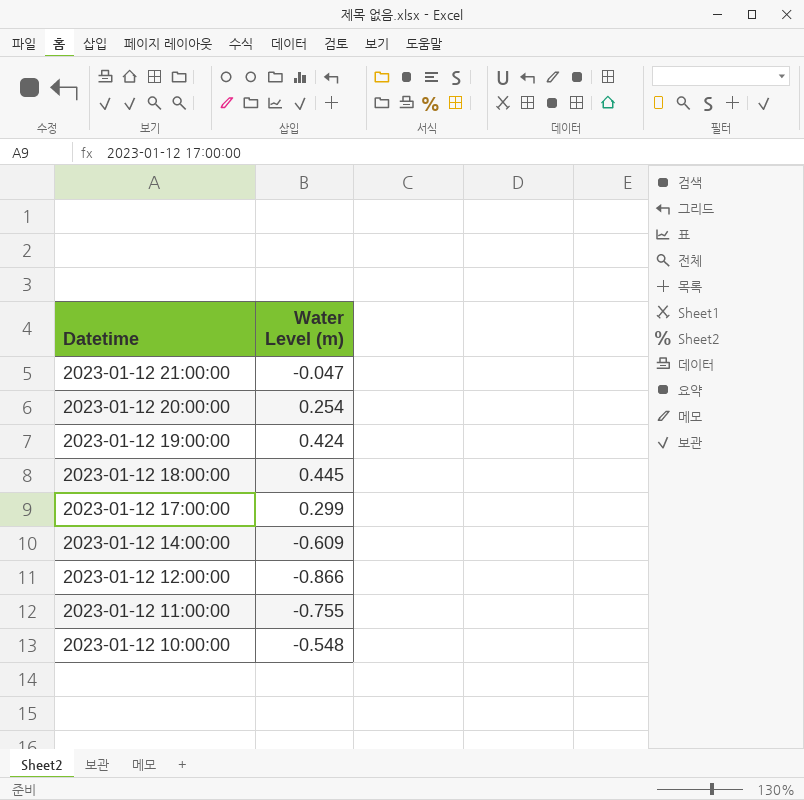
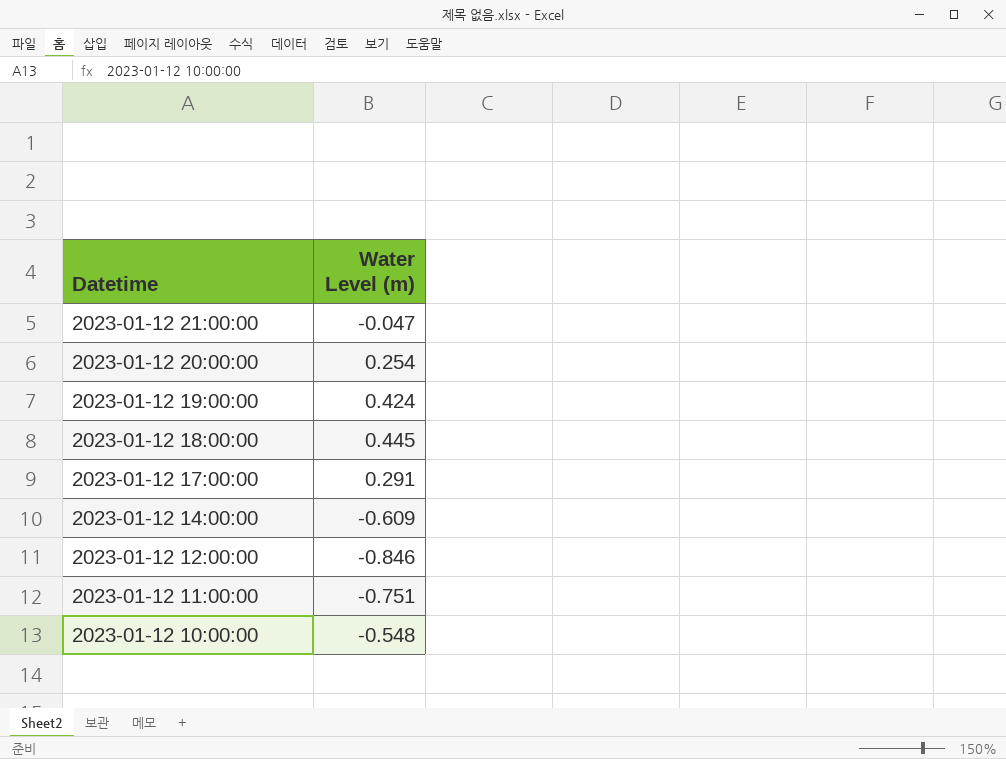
2023-01-12 17:00:00 | Water Level (m): 0.299 -> 0.291
2023-01-12 12:00:00 | Water Level (m): -0.866 -> -0.846
2023-01-12 11:00:00 | Water Level (m): -0.755 -> -0.751

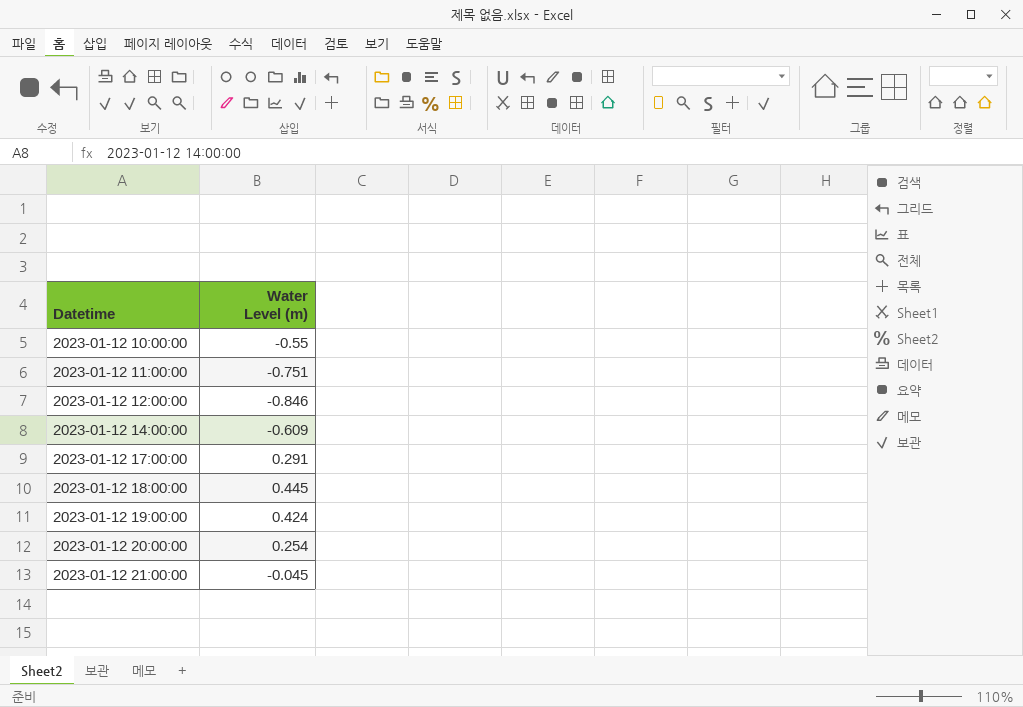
row order: Datetime descending -> Datetime ascending
2023-01-12 10:00:00 | Water Level (m): -0.548 -> -0.55
2023-01-12 21:00:00 | Water Level (m): -0.047 -> -0.045

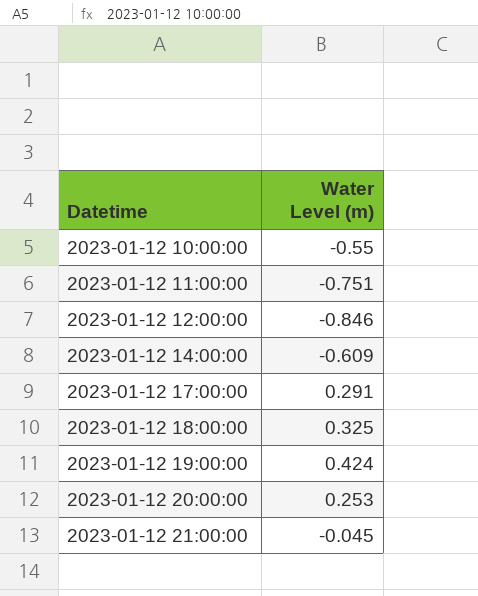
2023-01-12 18:00:00 | Water Level (m): 0.445 -> 0.325
2023-01-12 20:00:00 | Water Level (m): 0.254 -> 0.253

